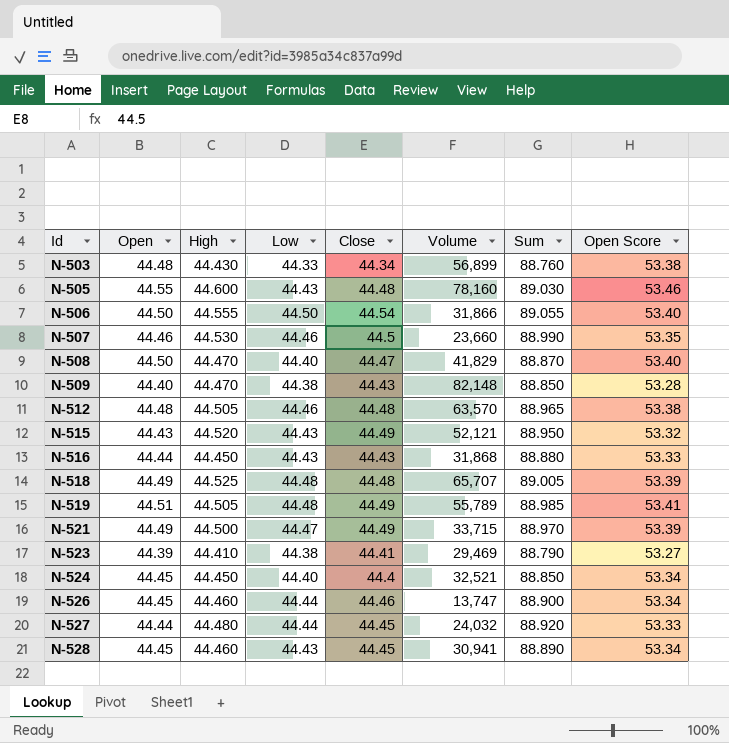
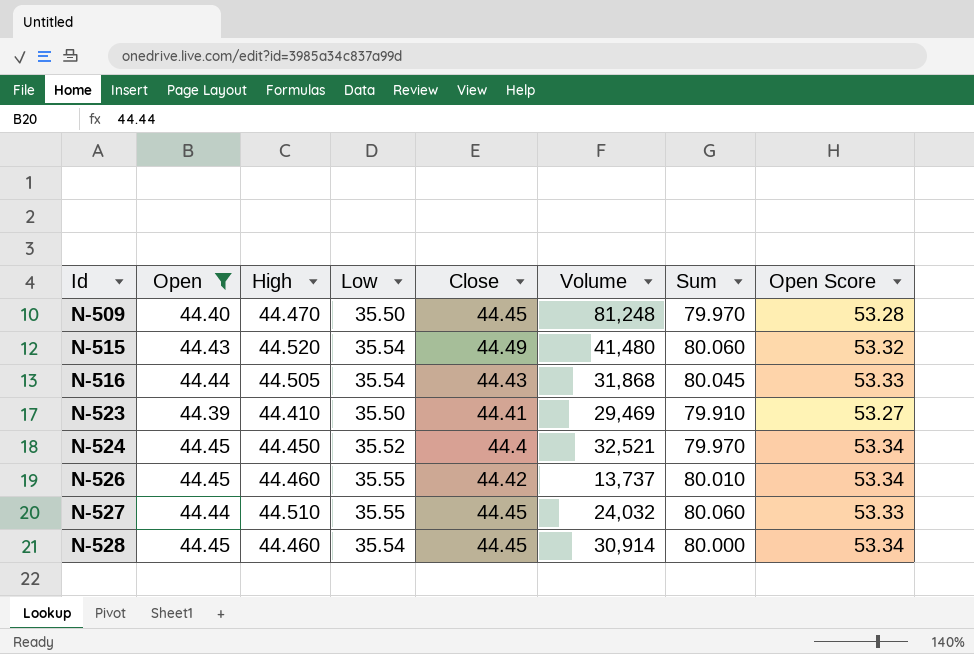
filter: none -> Open <= 44.45
N-509 | Low: 44.38 -> 35.50
N-509 | Close: 44.43 -> 44.45
N-509 | Volume: 82,148 -> 81,248
N-509 | Sum: 88.850 -> 79.970
N-515 | Low: 44.43 -> 35.54
N-515 | Volume: 52,121 -> 41,480
N-515 | Sum: 88.950 -> 80.060
N-516 | High: 44.450 -> 44.505
N-516 | Low: 44.43 -> 35.54
N-516 | Sum: 88.880 -> 80.045
N-523 | Low: 44.38 -> 35.50
N-523 | Sum: 88.790 -> 79.910
N-524 | Low: 44.40 -> 35.52
N-524 | Sum: 88.850 -> 79.970
N-526 | Low: 44.44 -> 35.55
N-526 | Close: 44.46 -> 44.42
N-526 | Volume: 13,747 -> 13,737
N-526 | Sum: 88.900 -> 80.010
N-527 | High: 44.480 -> 44.510
N-527 | Low: 44.44 -> 35.55
N-527 | Sum: 88.920 -> 80.060
N-528 | Low: 44.43 -> 35.54
N-528 | Volume: 30,941 -> 30,914
N-528 | Sum: 88.890 -> 80.000

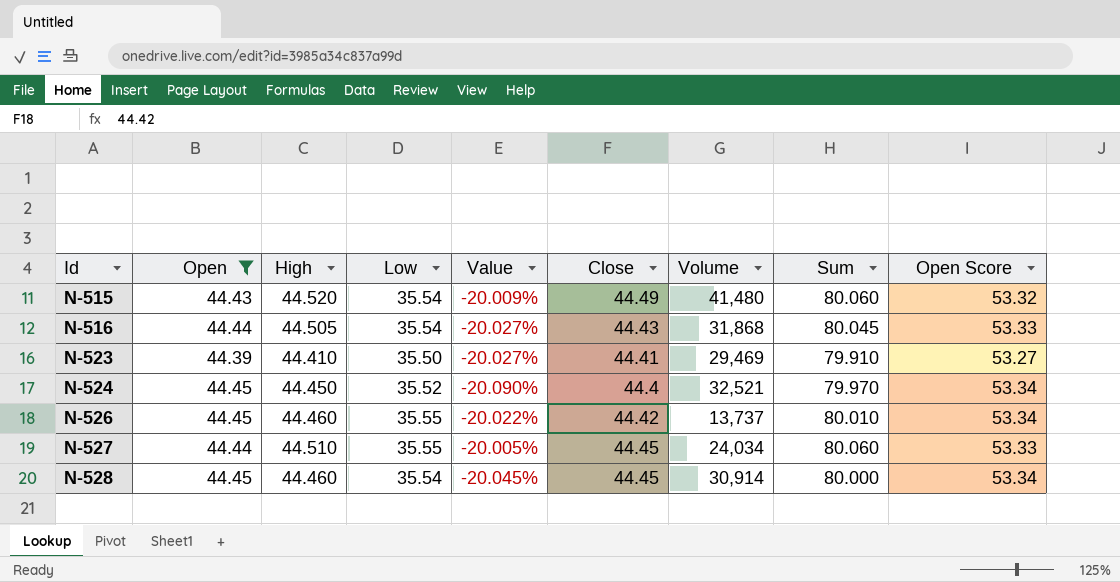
column Value | formula: none -> ([Low] - [Open]) / [Open]
row N-509: 44.40 | 44.470 | 35.50 | 44.45 | 81,248 | 79.970 | 53.28 -> none
N-527 | Volume: 24,032 -> 24,034

